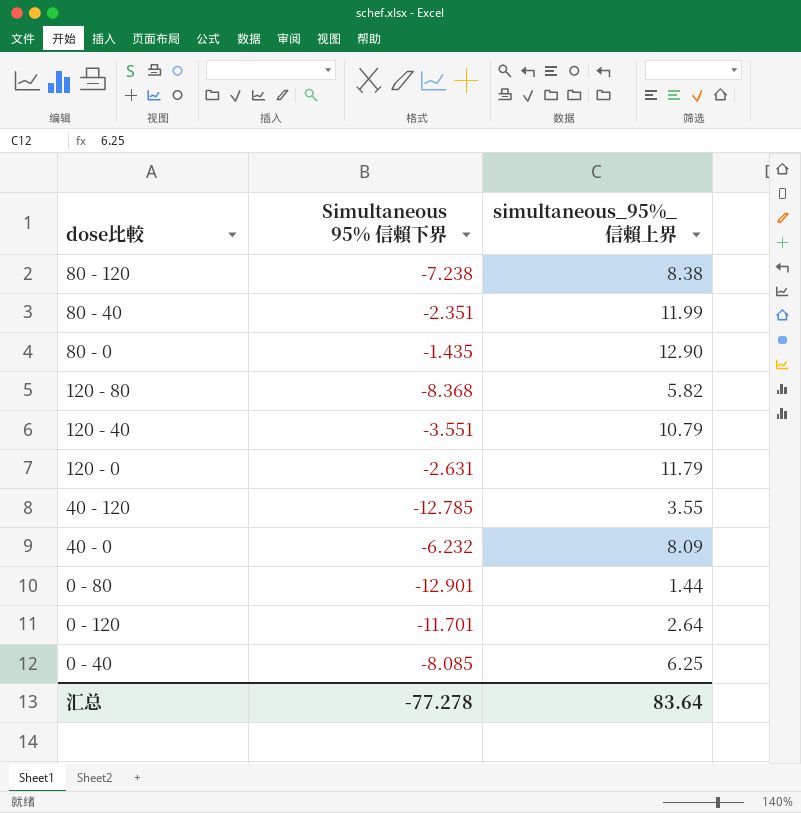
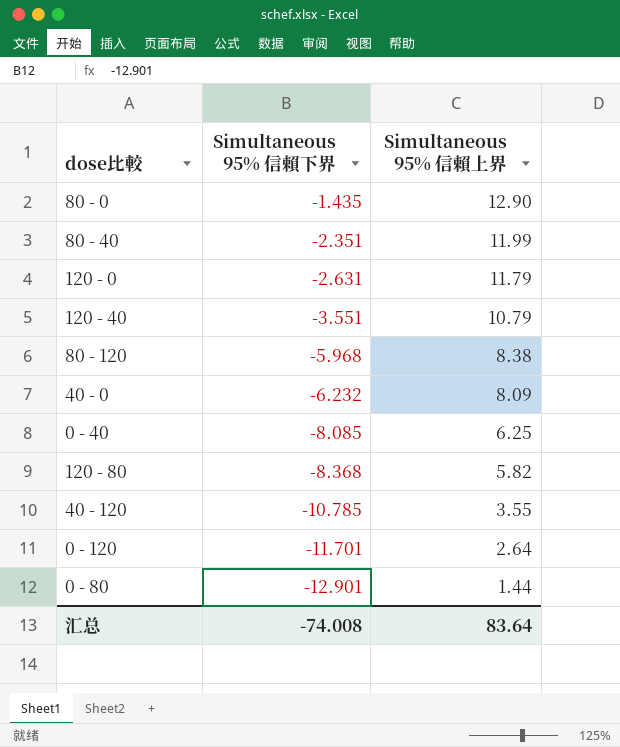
row order: none -> Simultaneous 95% 信賴下界 descending
column name: simultaneous_95%_信賴上界 -> Simultaneous 95% 信賴上界
80 - 120 | Simultaneous 95% 信賴下界: -7.238 -> -5.968
40 - 120 | Simultaneous 95% 信賴下界: -12.785 -> -10.785
汇总 | Simultaneous 95% 信賴下界: -77.278 -> -74.008

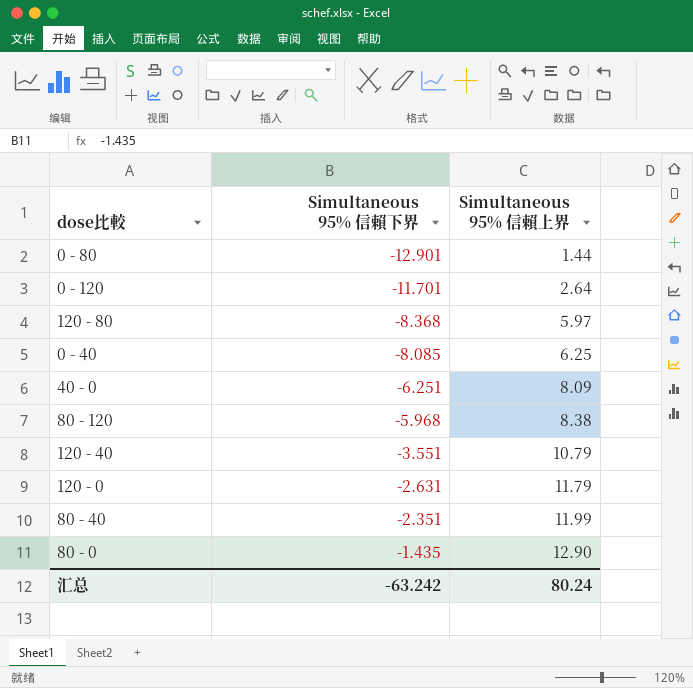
row order: Simultaneous 95% 信賴下界 descending -> Simultaneous 95% 信賴下界 ascending
row 40 - 120: -10.785 | 3.55 -> none
120 - 80 | Simultaneous 95% 信賴上界: 5.82 -> 5.97
40 - 0 | Simultaneous 95% 信賴下界: -6.232 -> -6.251
汇总 | Simultaneous 95% 信賴下界: -74.008 -> -63.242
汇总 | Simultaneous 95% 信賴上界: 83.64 -> 80.24

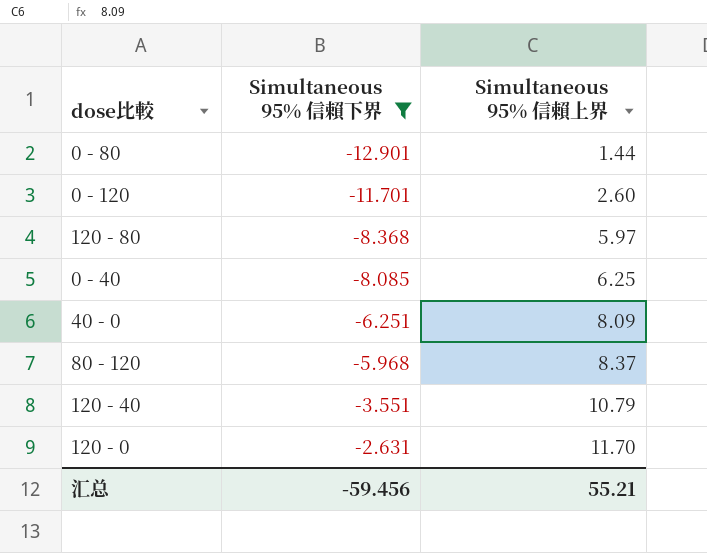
filter: none -> Simultaneous 95% 信賴下界 <= -2.631
0 - 120 | Simultaneous 95% 信賴上界: 2.64 -> 2.60
80 - 120 | Simultaneous 95% 信賴上界: 8.38 -> 8.37
120 - 0 | Simultaneous 95% 信賴上界: 11.79 -> 11.70
汇总 | Simultaneous 95% 信賴下界: -63.242 -> -59.456
汇总 | Simultaneous 95% 信賴上界: 80.24 -> 55.21

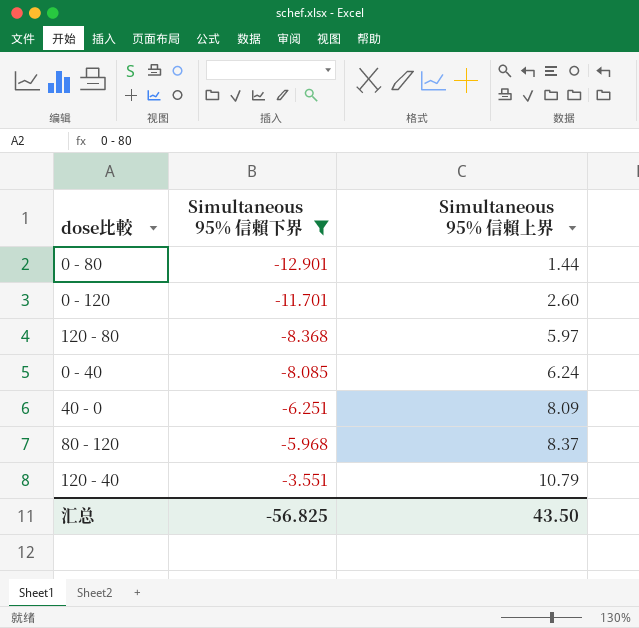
row 120 - 0: -2.631 | 11.70 -> none
0 - 40 | Simultaneous 95% 信賴上界: 6.25 -> 6.24
汇总 | Simultaneous 95% 信賴下界: -59.456 -> -56.825
汇总 | Simultaneous 95% 信賴上界: 55.21 -> 43.50

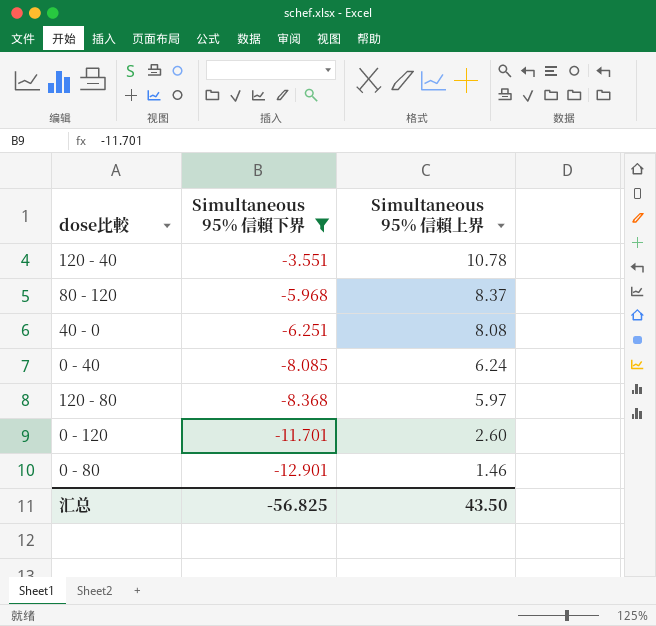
row order: Simultaneous 95% 信賴下界 ascending -> Simultaneous 95% 信賴下界 descending
120 - 40 | Simultaneous 95% 信賴上界: 10.79 -> 10.78
40 - 0 | Simultaneous 95% 信賴上界: 8.09 -> 8.08
0 - 80 | Simultaneous 95% 信賴上界: 1.44 -> 1.46

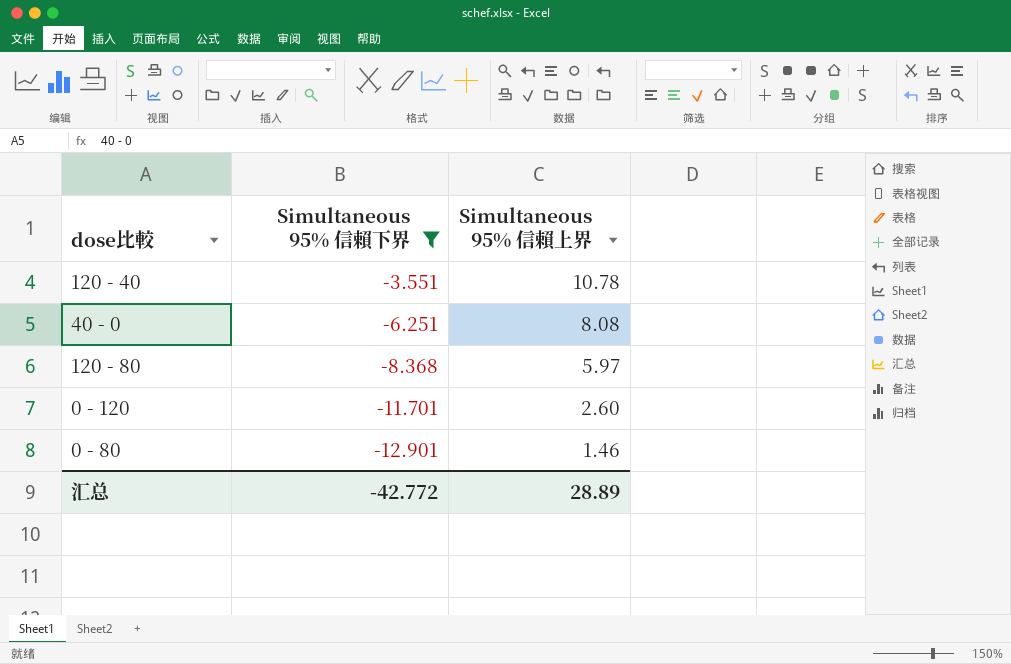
row 80 - 120: -5.968 | 8.37 -> none
row 0 - 40: -8.085 | 6.24 -> none
汇总 | Simultaneous 95% 信賴下界: -56.825 -> -42.772
汇总 | Simultaneous 95% 信賴上界: 43.50 -> 28.89

